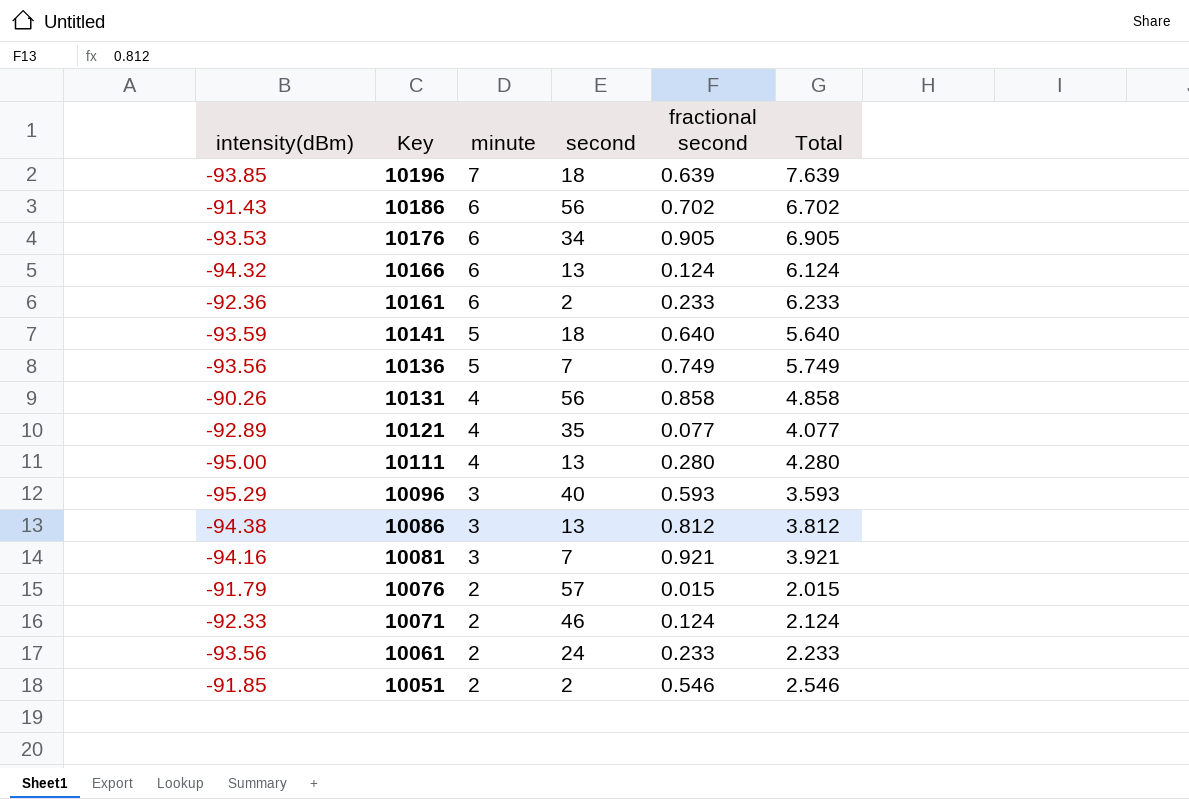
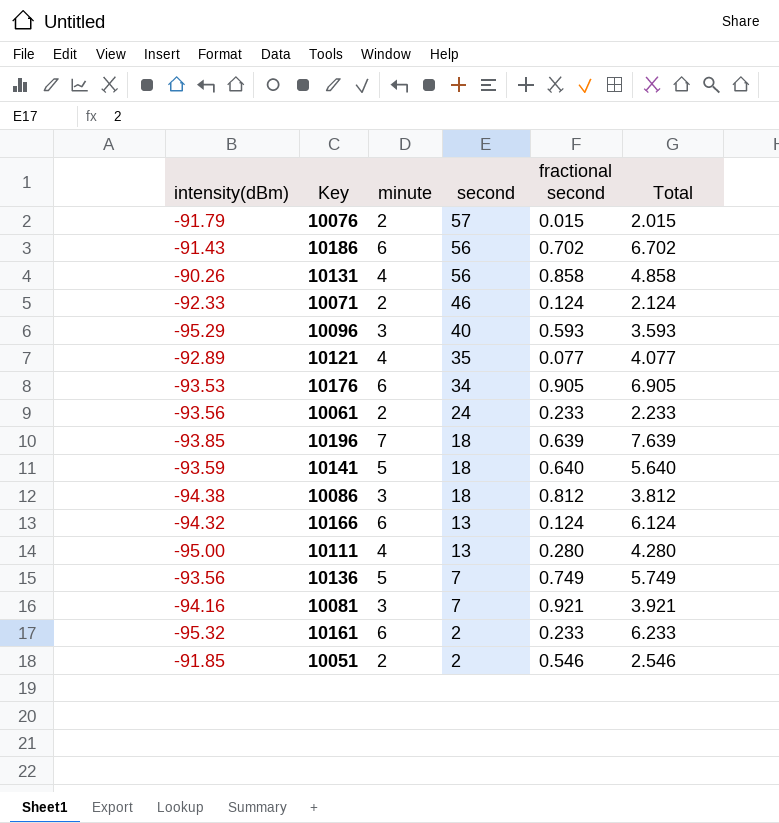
row order: Key descending -> second descending
10086 | second: 13 -> 18
10161 | intensity(dBm): -92.36 -> -95.32

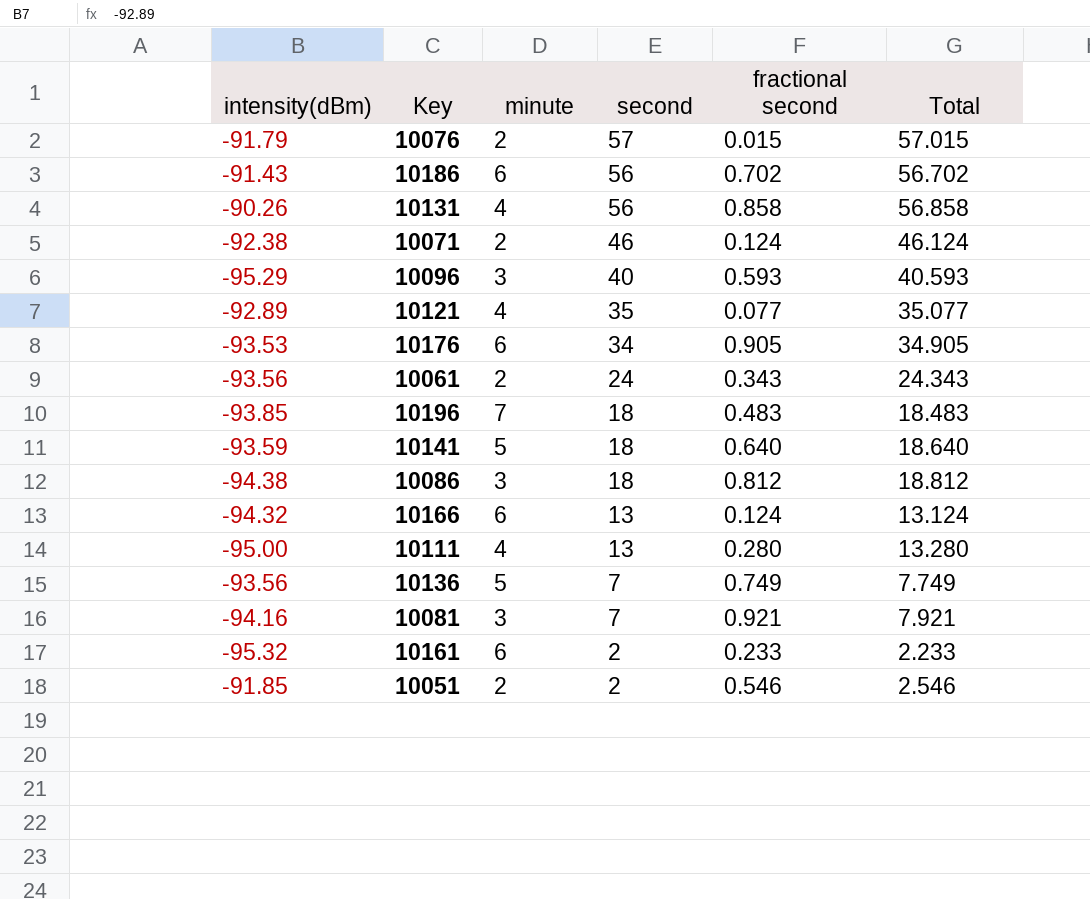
column Total | formula: [minute] + [fractional second] -> [second] + [fractional second]
10071 | intensity(dBm): -92.33 -> -92.38
10061 | fractional second: 0.233 -> 0.343
10196 | fractional second: 0.639 -> 0.483

